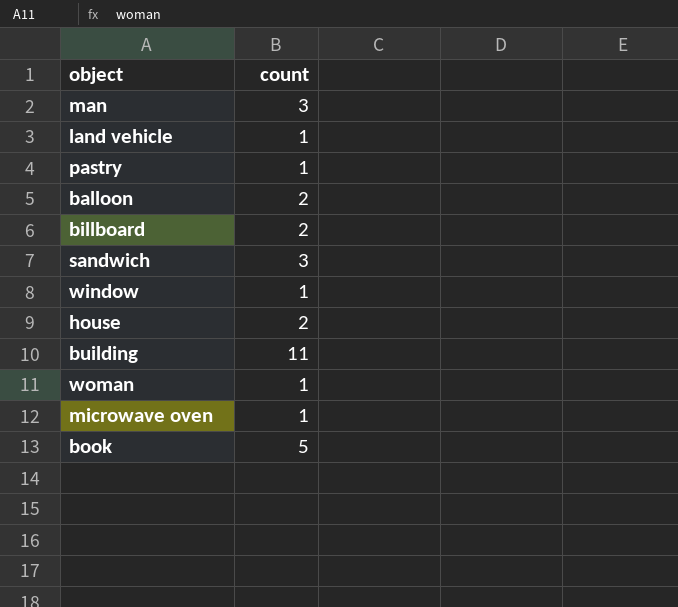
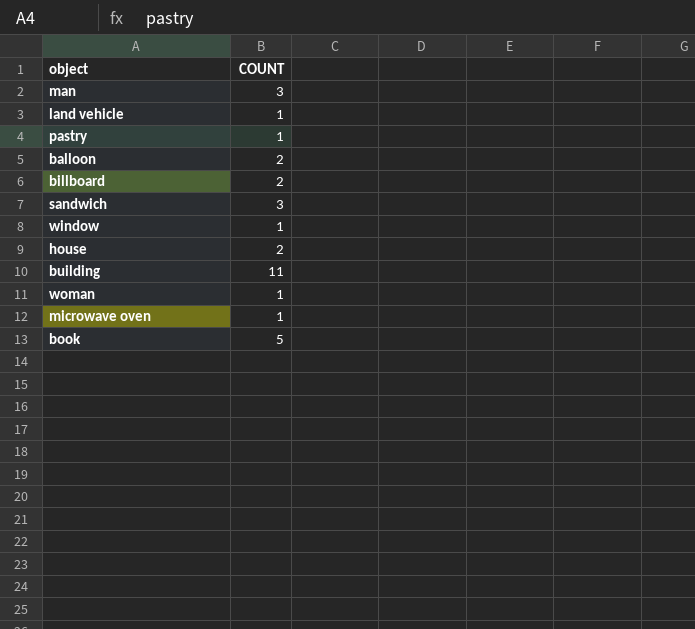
column name: count -> COUNT

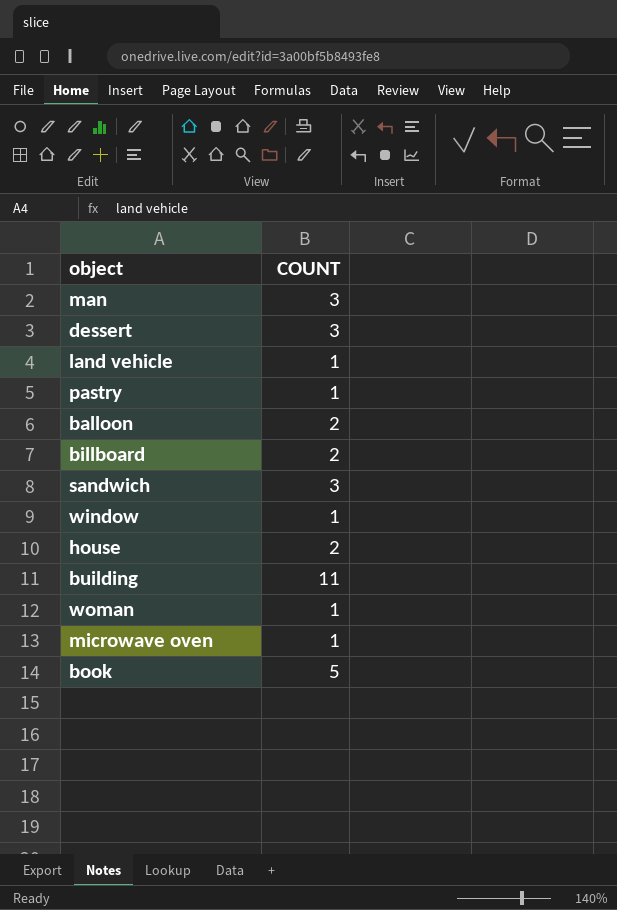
row dessert: none -> 3

